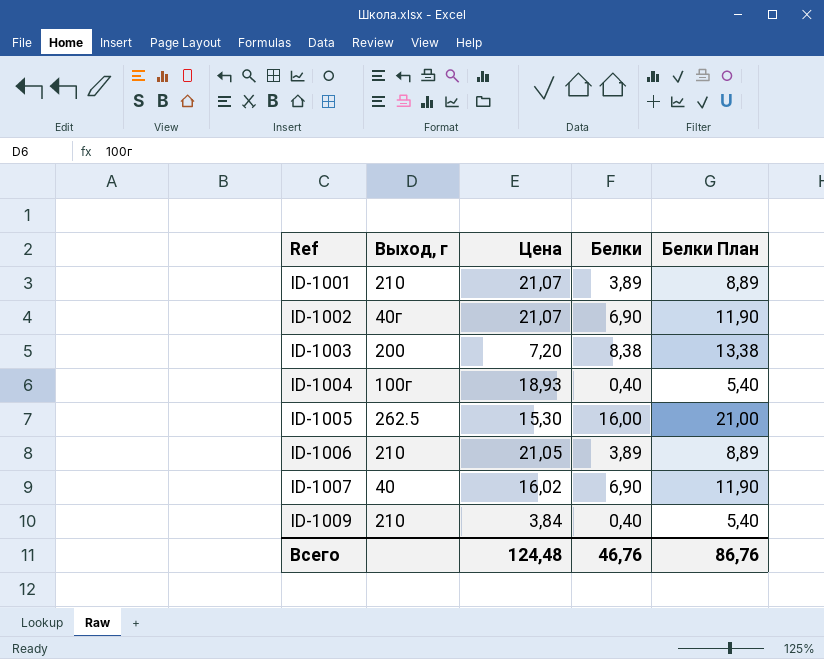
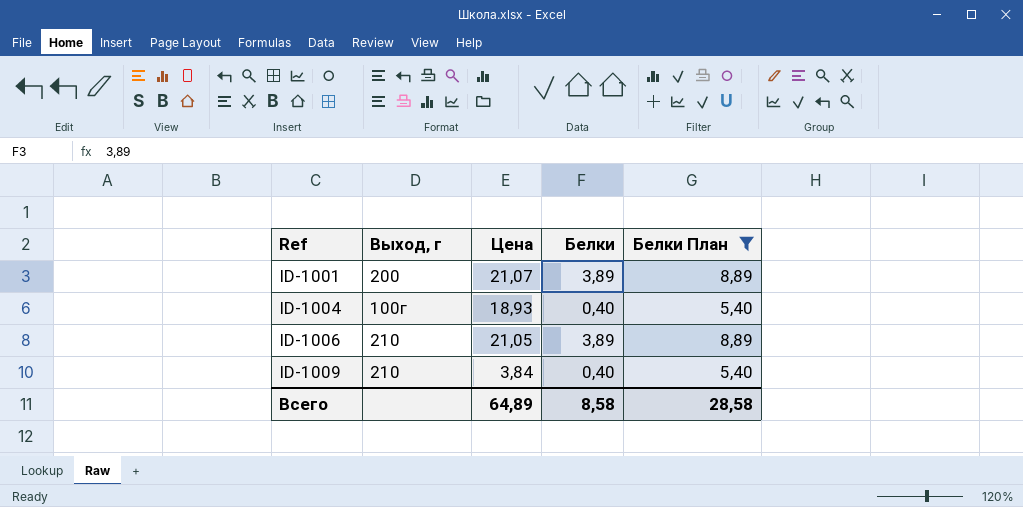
filter: none -> Белки План <= 8,89
ID-1001 | Выход, г: 210 -> 200
Всего | Цена: 124,48 -> 64,89
Всего | Белки: 46,76 -> 8,58
Всего | Белки План: 86,76 -> 28,58

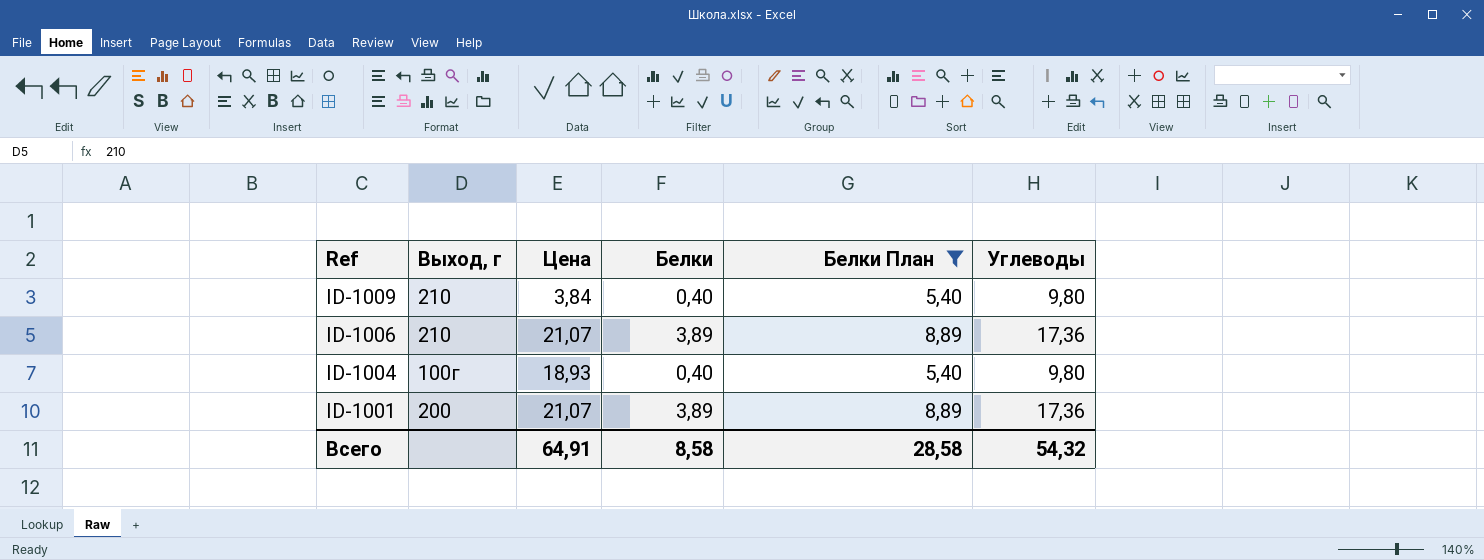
row order: Ref ascending -> Ref descending
column Углеводы | position: none -> 6
ID-1006 | Цена: 21,05 -> 21,07
Всего | Цена: 64,89 -> 64,91

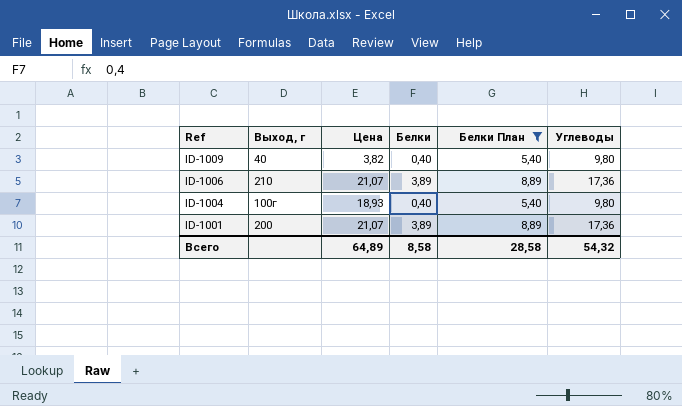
ID-1009 | Выход, г: 210 -> 40
ID-1009 | Цена: 3,84 -> 3,82
Всего | Цена: 64,91 -> 64,89

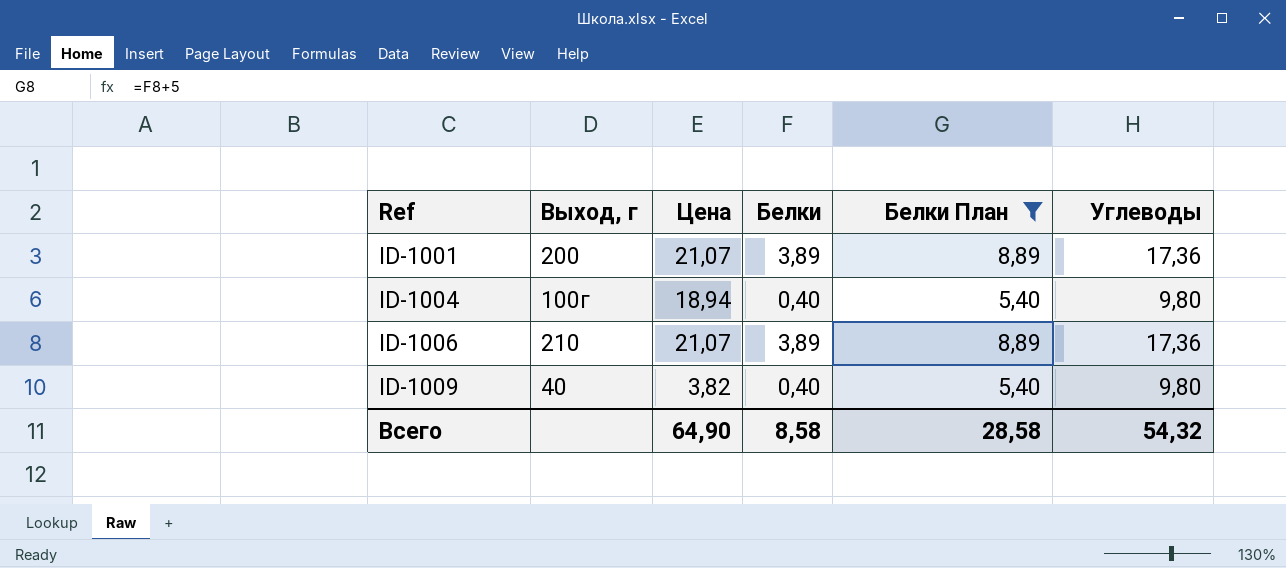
row order: Ref descending -> Ref ascending
ID-1004 | Цена: 18,93 -> 18,94
Всего | Цена: 64,89 -> 64,90

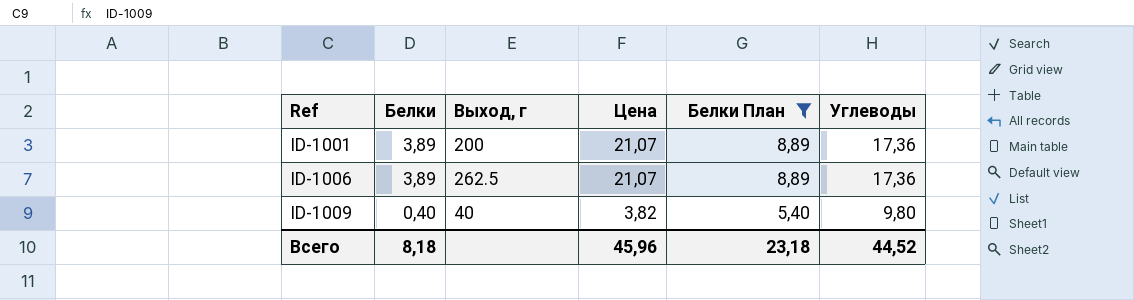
column Белки | position: 4 -> 2
row ID-1004: 100г | 18,94 | 0,40 | 5,40 | 9,80 -> none
ID-1006 | Выход, г: 210 -> 262.5
Всего | Белки: 8,58 -> 8,18
Всего | Цена: 64,90 -> 45,96
Всего | Белки План: 28,58 -> 23,18
Всего | Углеводы: 54,32 -> 44,52

